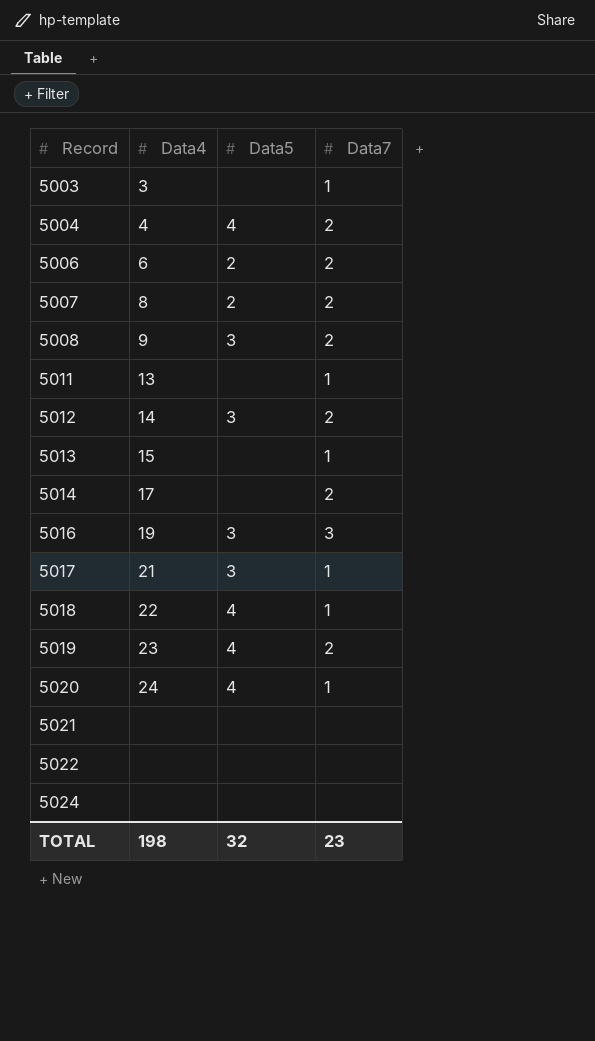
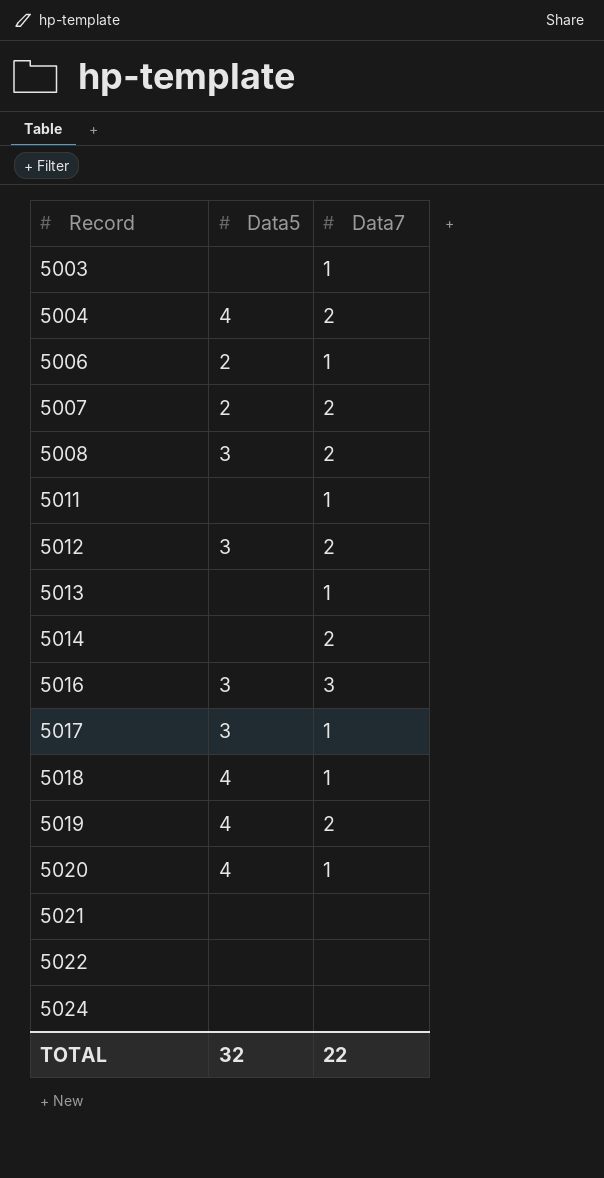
column Data4 | position: 2 -> none
5006 | Data7: 2 -> 1
TOTAL | Data7: 23 -> 22

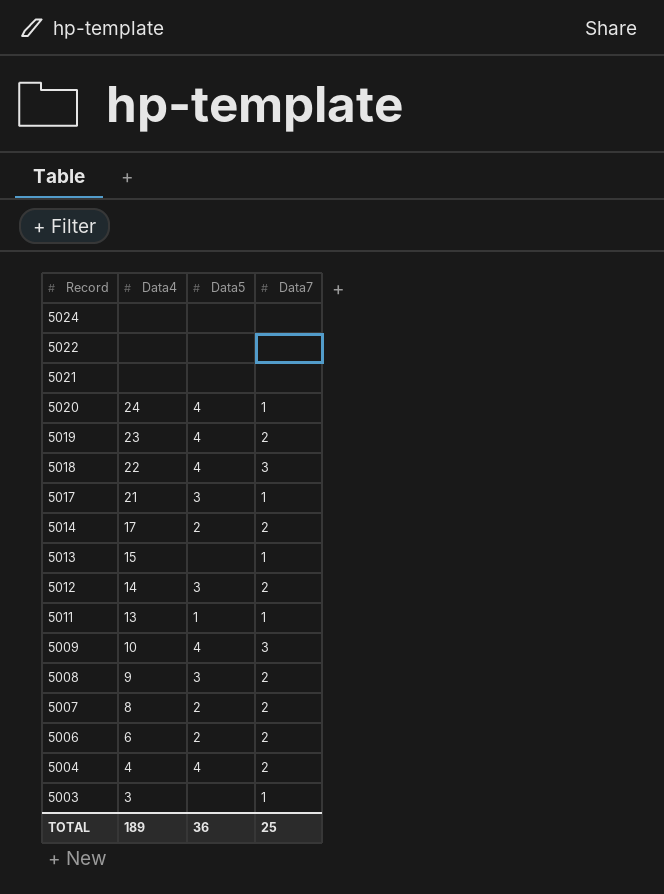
row order: Record ascending -> Record descending
column Data4 | position: none -> 2
row 5016: 3 | 3 -> none
5018 | Data7: 1 -> 3
5014 | Data5: none -> 2
5011 | Data5: none -> 1
row 5009: none -> 10 | 4 | 3
5006 | Data7: 1 -> 2
TOTAL | Data5: 32 -> 36
TOTAL | Data7: 22 -> 25

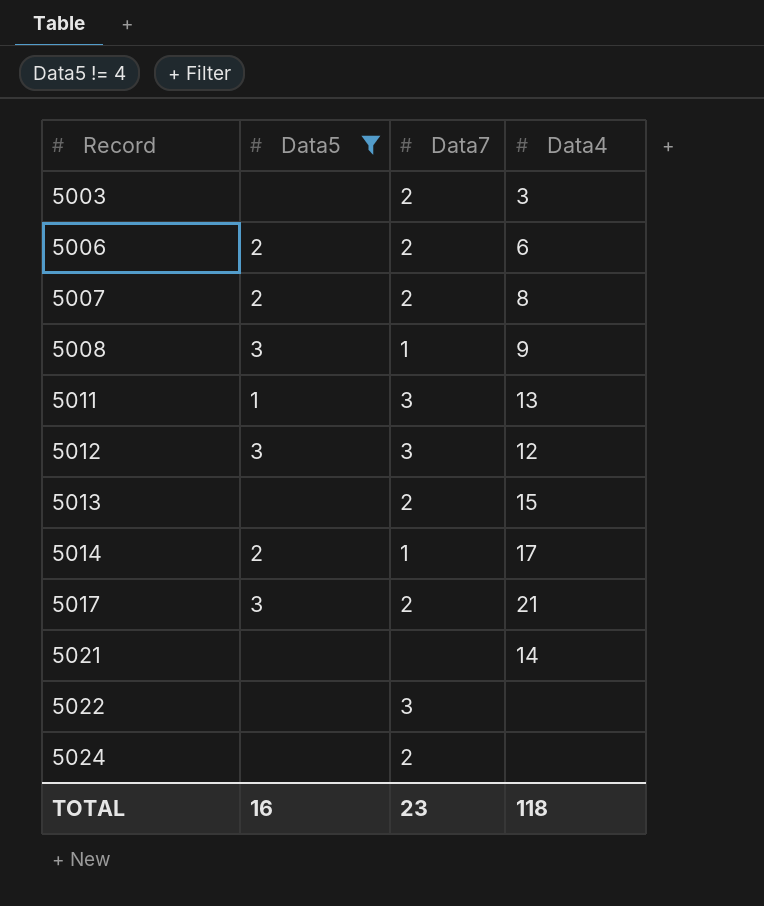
filter: none -> Data5 != 4
row order: Record descending -> Record ascending
column Data4 | position: 2 -> 4
5003 | Data7: 1 -> 2
5008 | Data7: 2 -> 1
5011 | Data7: 1 -> 3
5012 | Data7: 2 -> 3
5012 | Data4: 14 -> 12
5013 | Data7: 1 -> 2
5014 | Data7: 2 -> 1
5017 | Data7: 1 -> 2
5021 | Data4: none -> 14
5022 | Data7: none -> 3
5024 | Data7: none -> 2
TOTAL | Data5: 36 -> 16
TOTAL | Data7: 25 -> 23
TOTAL | Data4: 189 -> 118

